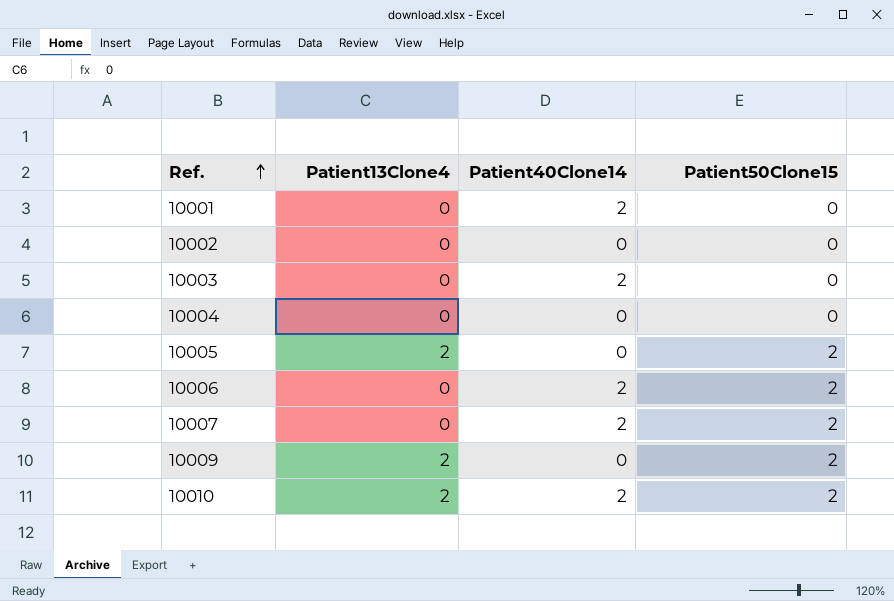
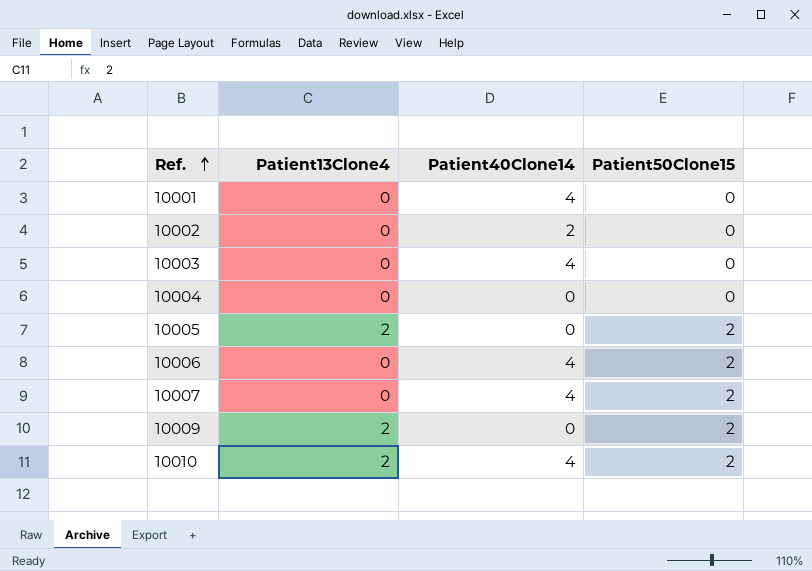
10001 | Patient40Clone14: 2 -> 4
10002 | Patient40Clone14: 0 -> 2
10003 | Patient40Clone14: 2 -> 4
10006 | Patient40Clone14: 2 -> 4
10007 | Patient40Clone14: 2 -> 4
10010 | Patient40Clone14: 2 -> 4

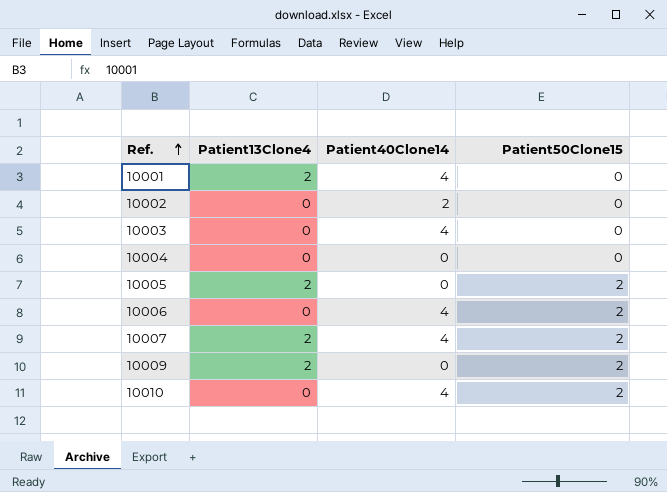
10001 | Patient13Clone4: 0 -> 2
10007 | Patient13Clone4: 0 -> 2
10010 | Patient13Clone4: 2 -> 0

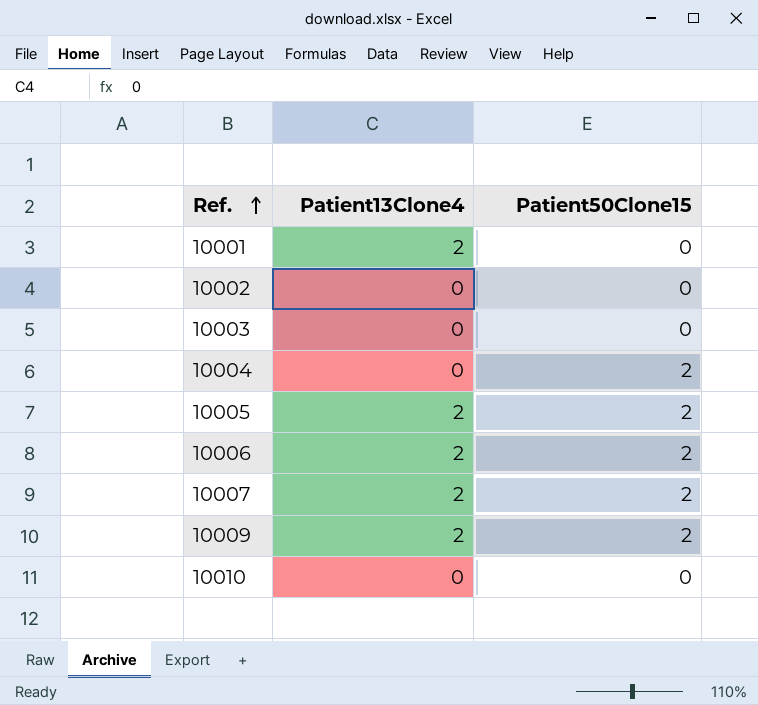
column Patient40Clone14 | position: 3 -> none
10004 | Patient50Clone15: 0 -> 2
10006 | Patient13Clone4: 0 -> 2
10010 | Patient50Clone15: 2 -> 0

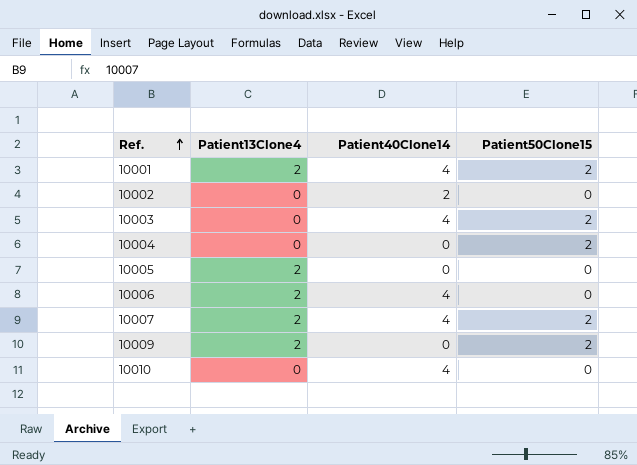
column Patient40Clone14 | position: none -> 3
10001 | Patient50Clone15: 0 -> 2
10003 | Patient50Clone15: 0 -> 2
10005 | Patient50Clone15: 2 -> 0
10006 | Patient50Clone15: 2 -> 0

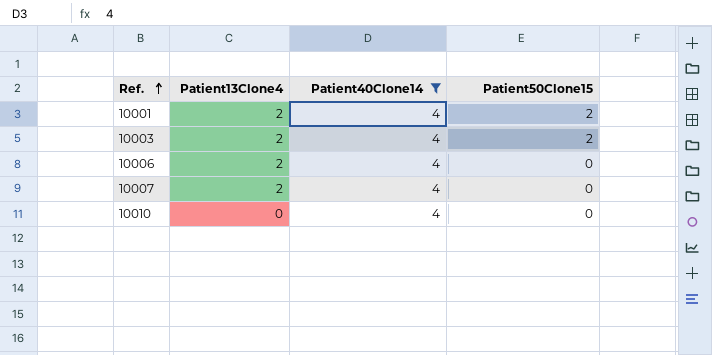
filter: none -> Patient40Clone14 = 4
10003 | Patient13Clone4: 0 -> 2
10007 | Patient50Clone15: 2 -> 0

